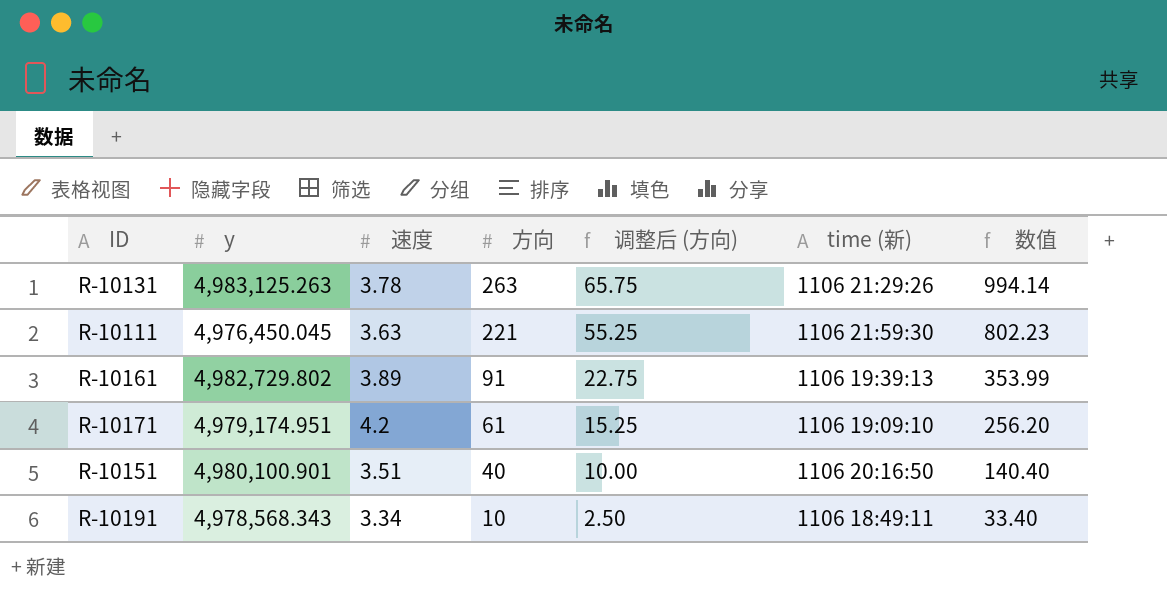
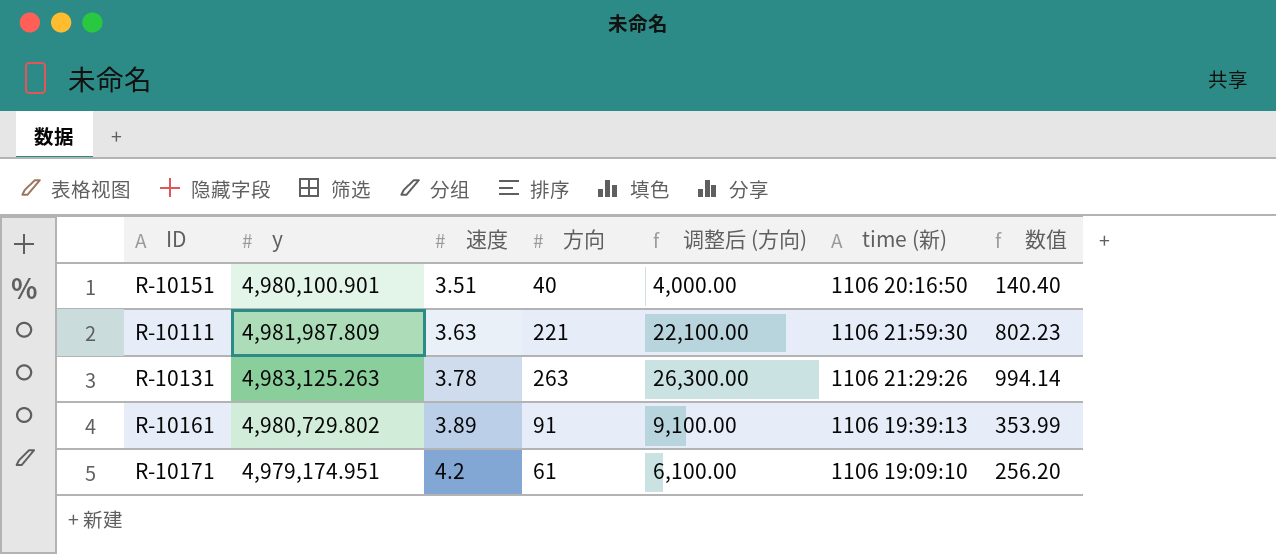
row order: 方向 descending -> 速度 ascending
column 调整后 (方向) | formula: [方向] * 0.25 -> [方向] * 100
row R-10191: 4,978,568.343 | 3.34 | 10 | 2.50 | 1106 18:49:11 | 33.40 -> none
R-10111 | y: 4,976,450.045 -> 4,981,987.809
R-10161 | y: 4,982,729.802 -> 4,980,729.802

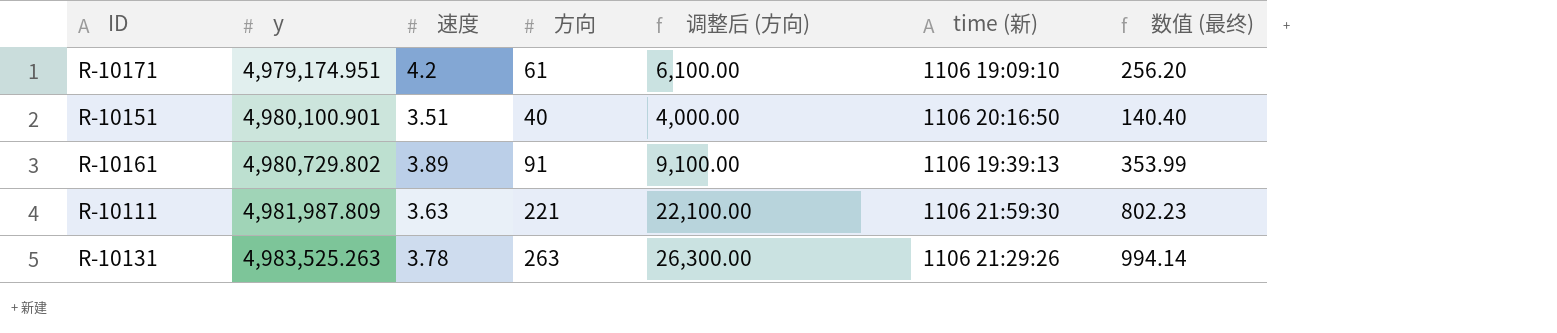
row order: 速度 ascending -> y ascending
column name: 数值 -> 数值 (最终)
R-10131 | y: 4,983,125.263 -> 4,983,525.263

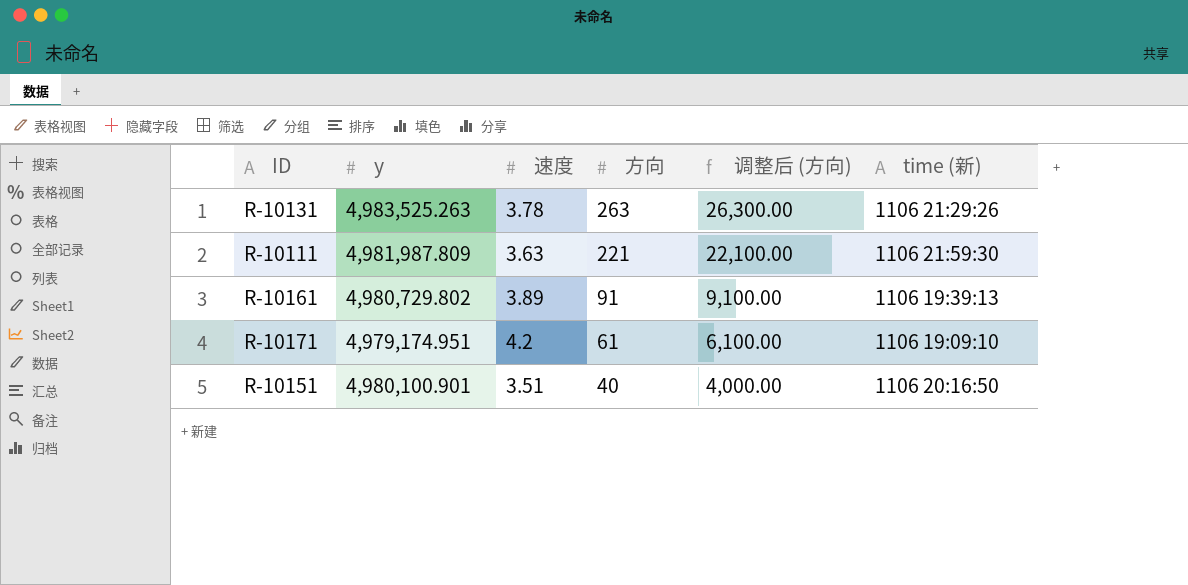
row order: y ascending -> 方向 descending
column 数值 (最终) | formula: [速度] * [方向] -> none

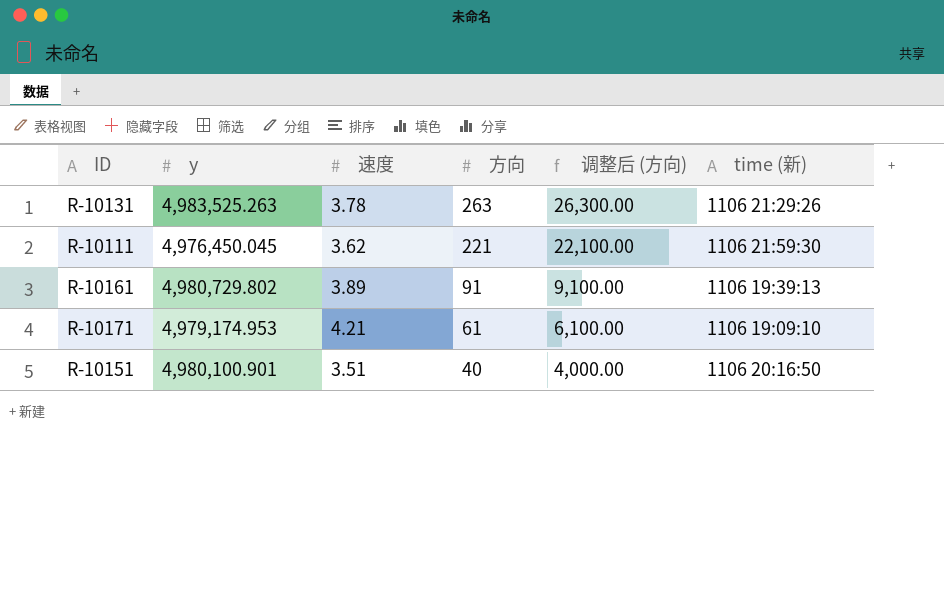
R-10111 | y: 4,981,987.809 -> 4,976,450.045
R-10111 | 速度: 3.63 -> 3.62
R-10171 | y: 4,979,174.951 -> 4,979,174.953
R-10171 | 速度: 4.2 -> 4.21

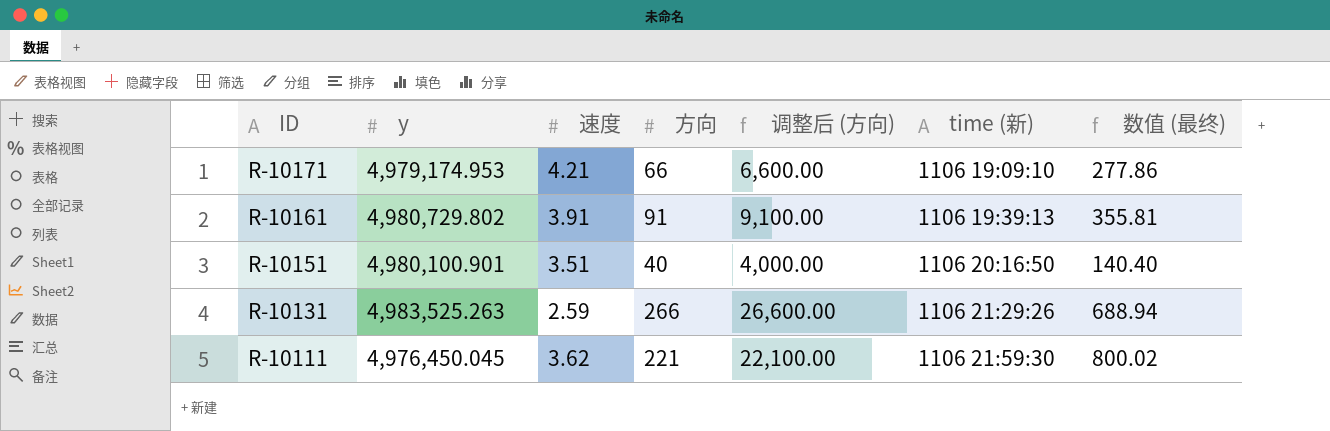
row order: 方向 descending -> ID descending
column 数值 (最终) | formula: none -> [速度] * [方向]
R-10171 | 方向: 61 -> 66
R-10171 | 调整后 (方向): 6,100.00 -> 6,600.00
R-10161 | 速度: 3.89 -> 3.91
R-10131 | 速度: 3.78 -> 2.59
R-10131 | 方向: 263 -> 266
R-10131 | 调整后 (方向): 26,300.00 -> 26,600.00

